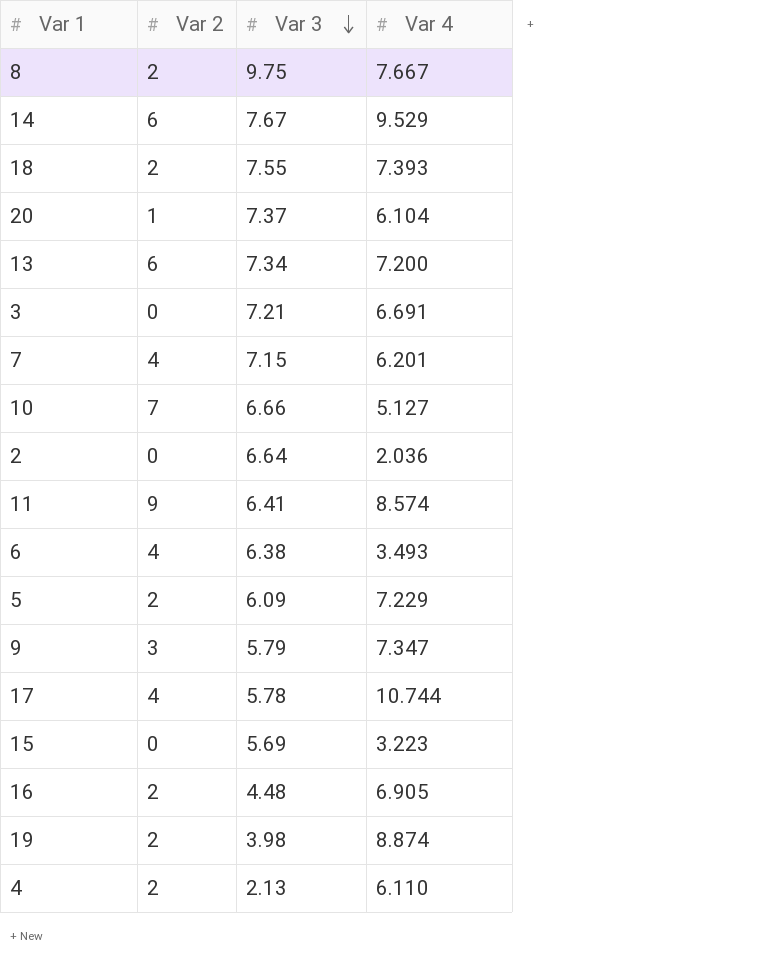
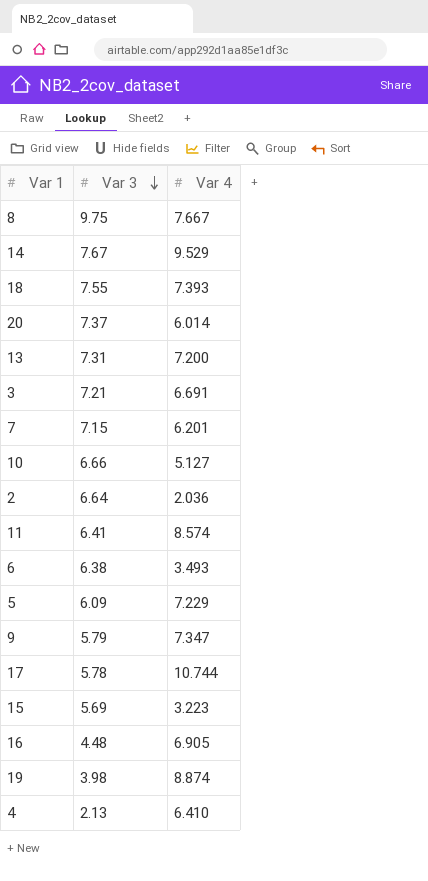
column Var 2 | position: 2 -> none
20 | Var 4: 6.104 -> 6.014
13 | Var 3: 7.34 -> 7.31
4 | Var 4: 6.110 -> 6.410

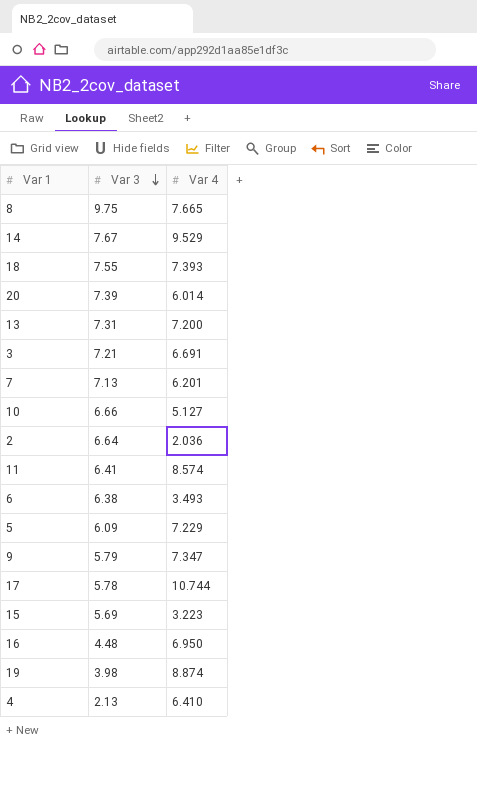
8 | Var 4: 7.667 -> 7.665
20 | Var 3: 7.37 -> 7.39
7 | Var 3: 7.15 -> 7.13
16 | Var 4: 6.905 -> 6.950

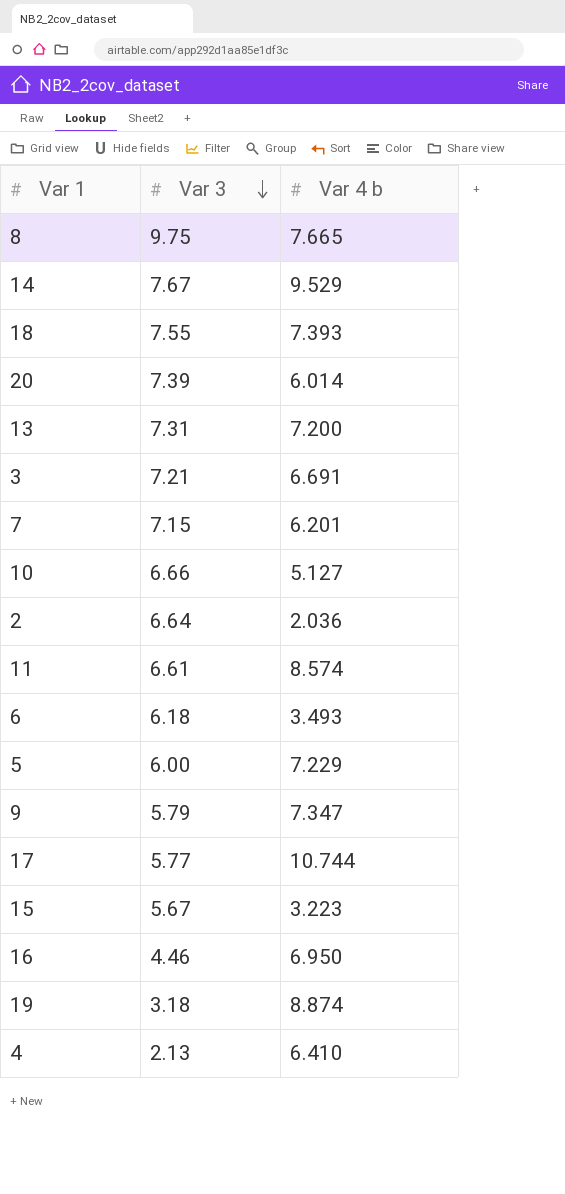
column name: Var 4 -> Var 4 b
7 | Var 3: 7.13 -> 7.15
11 | Var 3: 6.41 -> 6.61
6 | Var 3: 6.38 -> 6.18
5 | Var 3: 6.09 -> 6.00
17 | Var 3: 5.78 -> 5.77
15 | Var 3: 5.69 -> 5.67
16 | Var 3: 4.48 -> 4.46
19 | Var 3: 3.98 -> 3.18

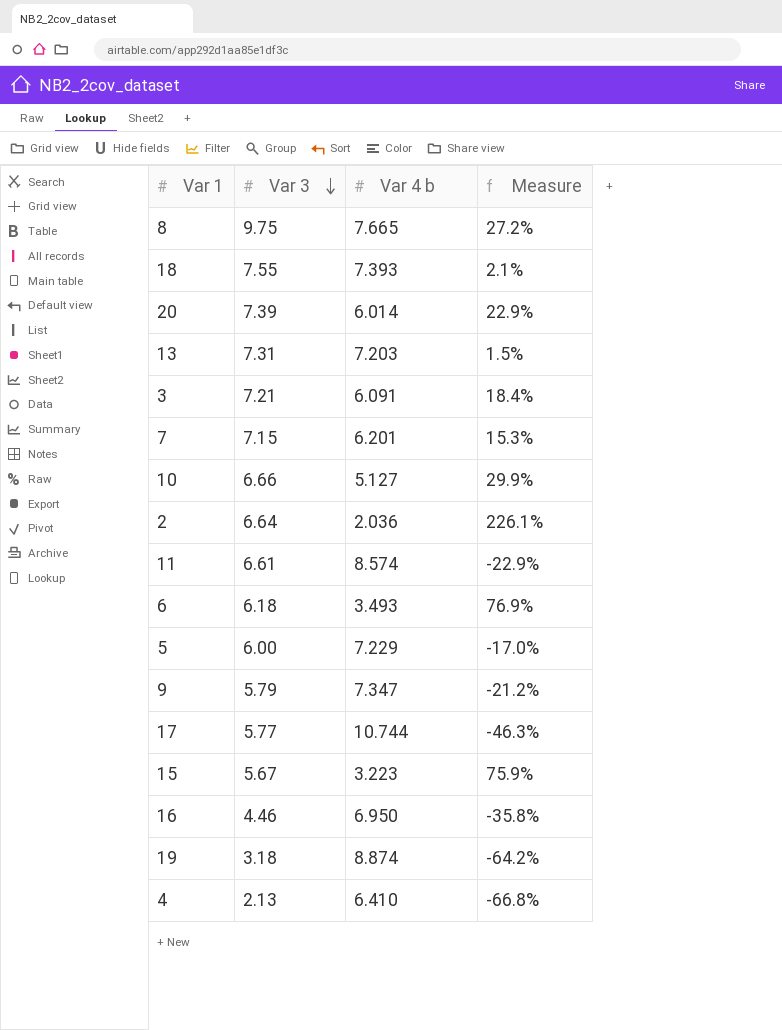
column Measure | formula: none -> ([Var 3] - [Var 4 b]) / [Var 4 b]
row 14: 7.67 | 9.529 -> none
13 | Var 4 b: 7.200 -> 7.203
3 | Var 4 b: 6.691 -> 6.091

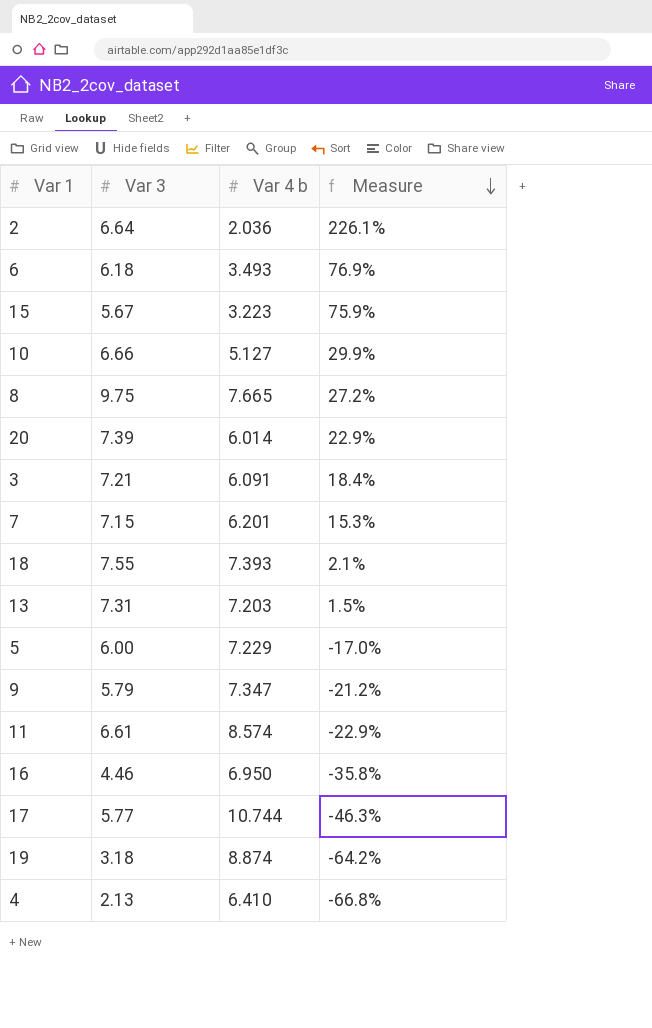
row order: Var 3 descending -> Measure descending

